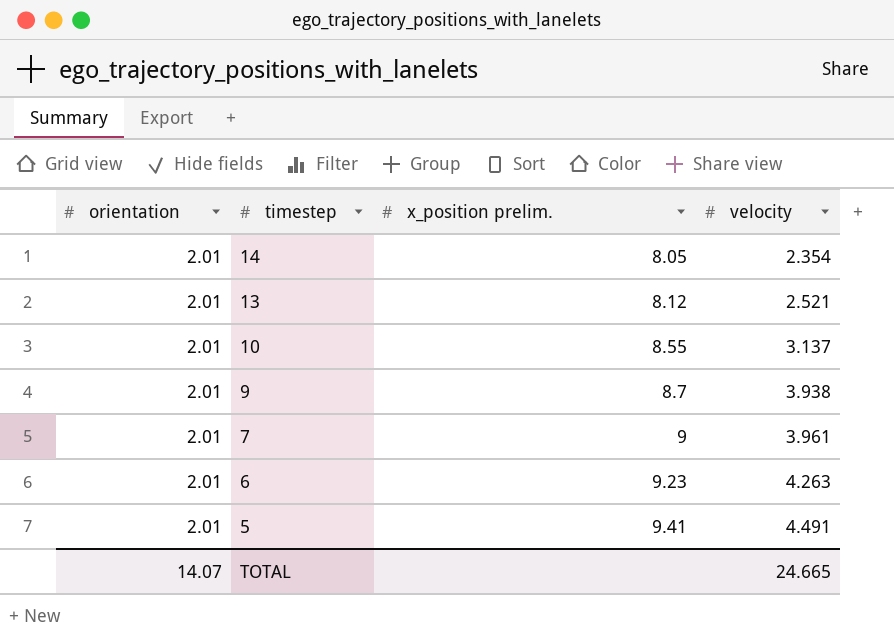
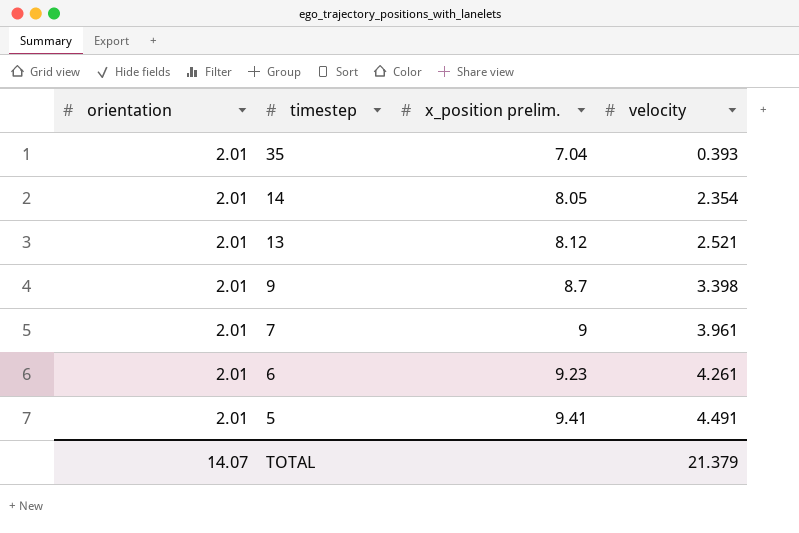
row 10: 2.01 | 8.55 | 3.137 -> none
row 35: none -> 2.01 | 7.04 | 0.393
9 | velocity: 3.938 -> 3.398
6 | velocity: 4.263 -> 4.261
TOTAL | velocity: 24.665 -> 21.379

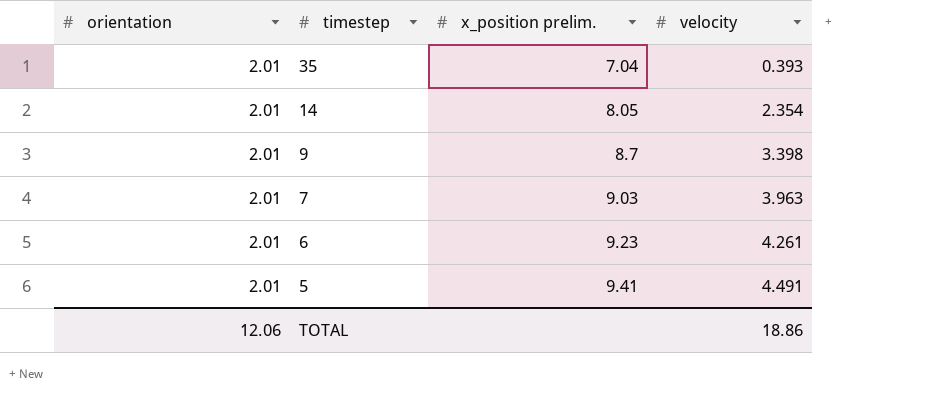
row 13: 2.01 | 8.12 | 2.521 -> none
7 | x_position prelim.: 9 -> 9.03
7 | velocity: 3.961 -> 3.963
TOTAL | orientation: 14.07 -> 12.06
TOTAL | velocity: 21.379 -> 18.86

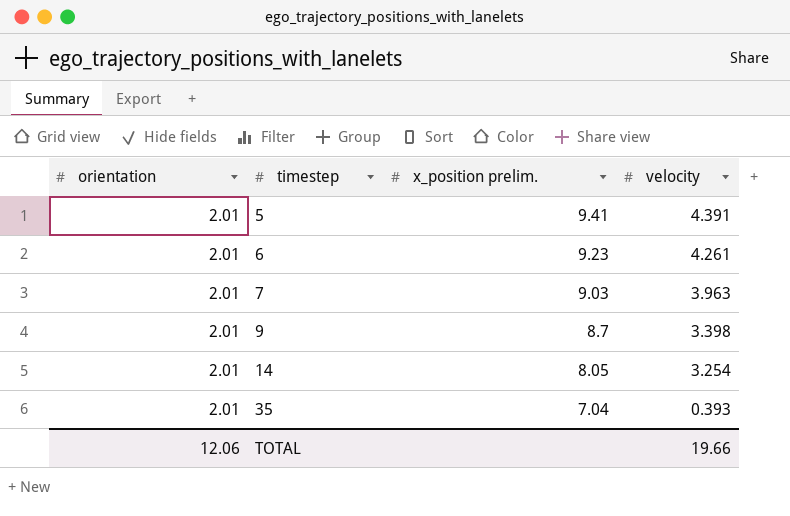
row order: timestep descending -> timestep ascending
5 | velocity: 4.491 -> 4.391
14 | velocity: 2.354 -> 3.254
TOTAL | velocity: 18.86 -> 19.66

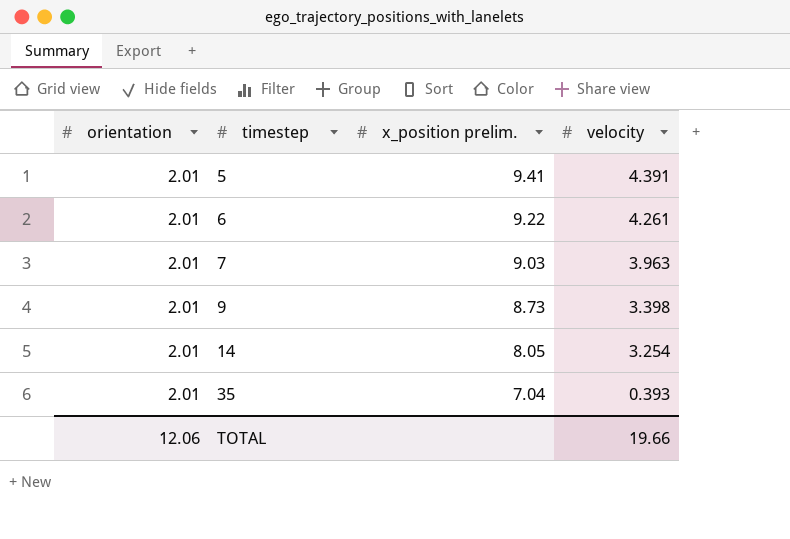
6 | x_position prelim.: 9.23 -> 9.22
9 | x_position prelim.: 8.7 -> 8.73

